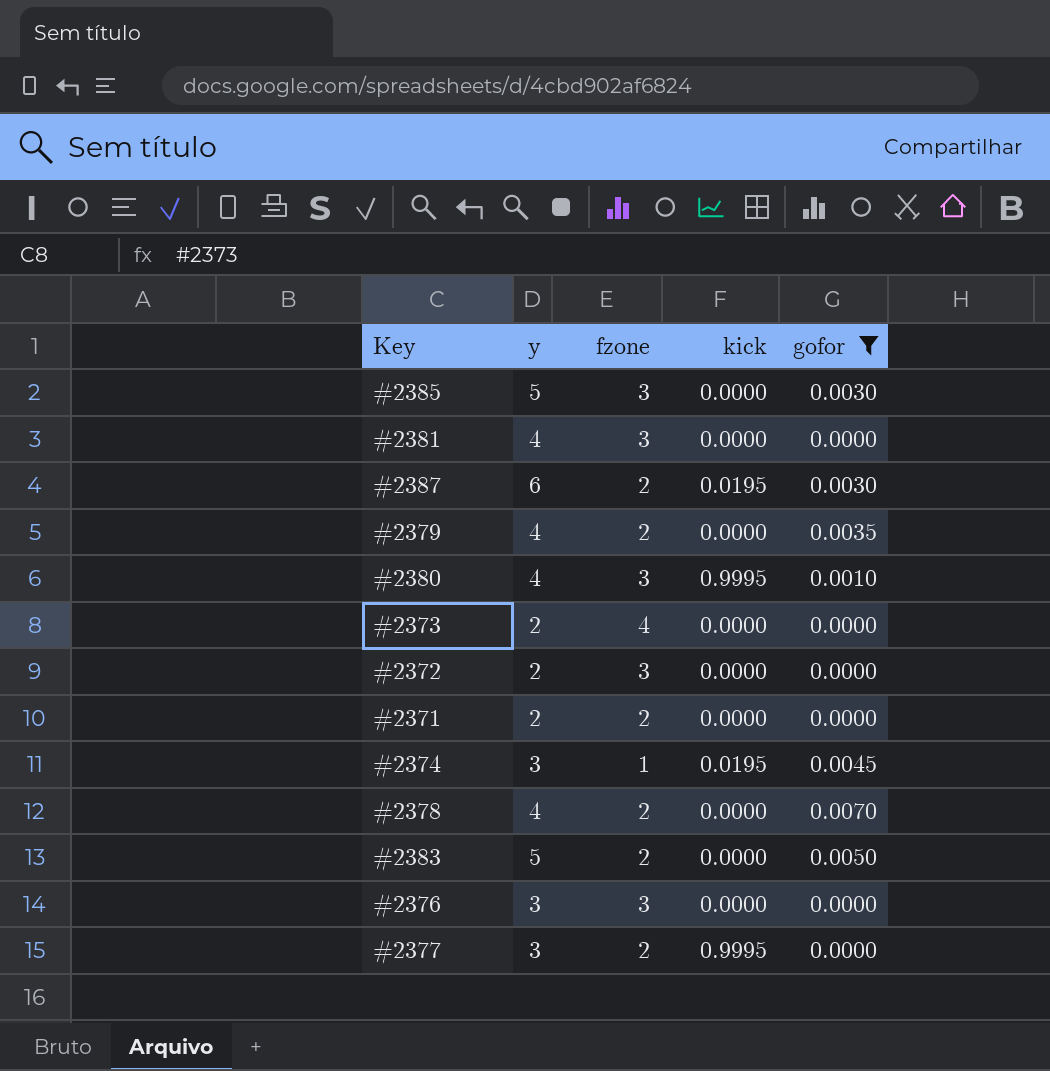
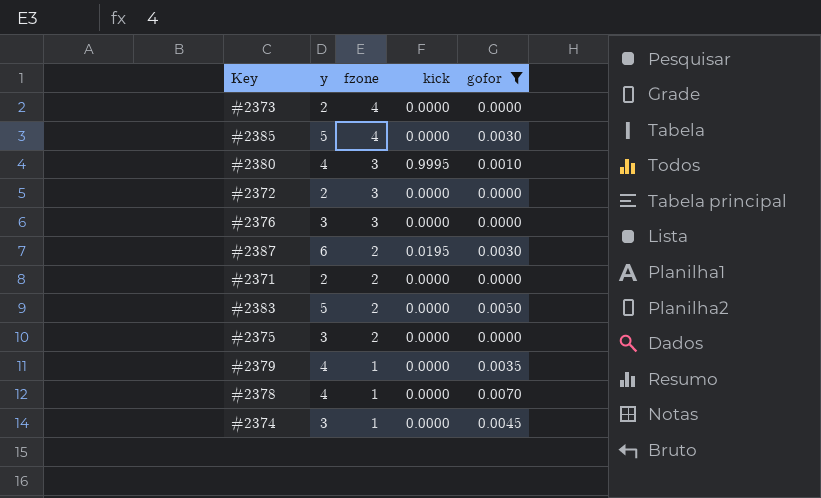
row order: none -> fzone descending
row #2381: 4 | 3 | 0.0000 | 0.0000 -> none
row #2377: 3 | 2 | 0.9995 | 0.0000 -> none
#2385 | fzone: 3 -> 4
row #2375: none -> 3 | 2 | 0.0000 | 0.0000
#2379 | fzone: 2 -> 1
#2378 | fzone: 2 -> 1
#2374 | kick: 0.0195 -> 0.0000

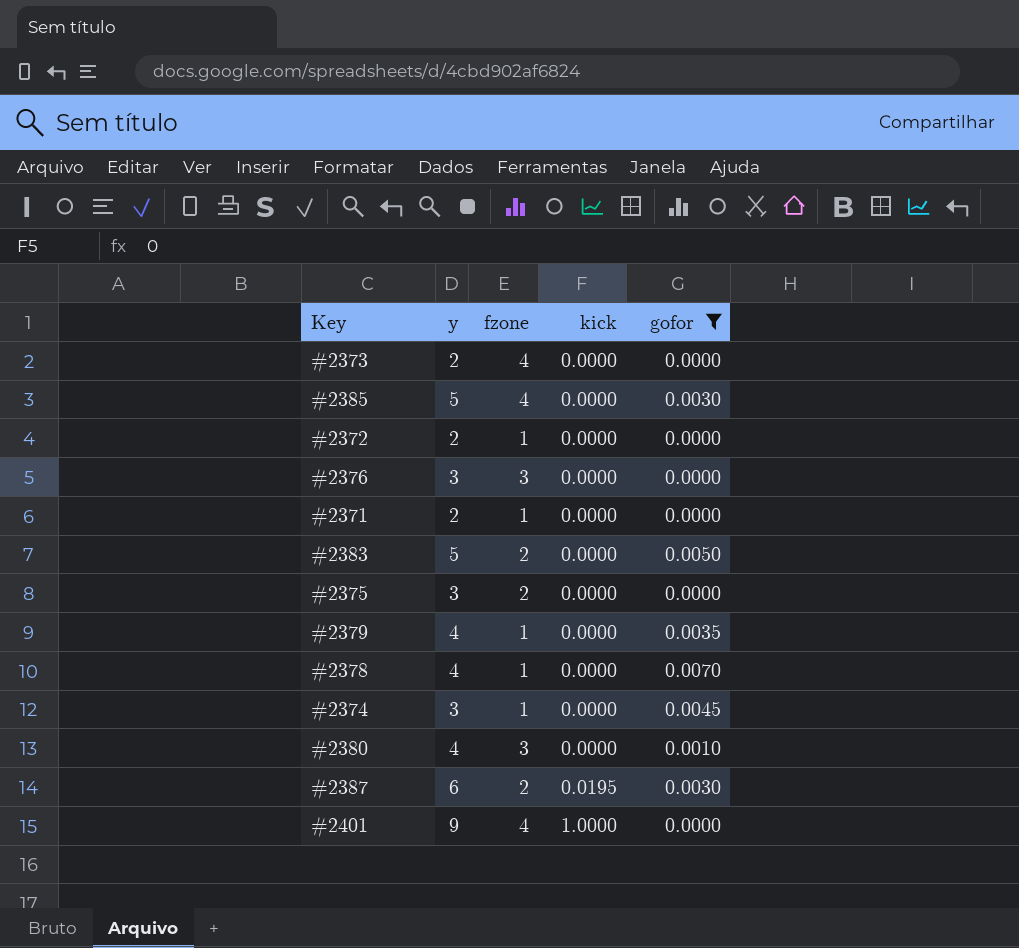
row order: fzone descending -> kick ascending
#2372 | fzone: 3 -> 1
#2371 | fzone: 2 -> 1
#2380 | kick: 0.9995 -> 0.0000
row #2401: none -> 9 | 4 | 1.0000 | 0.0000

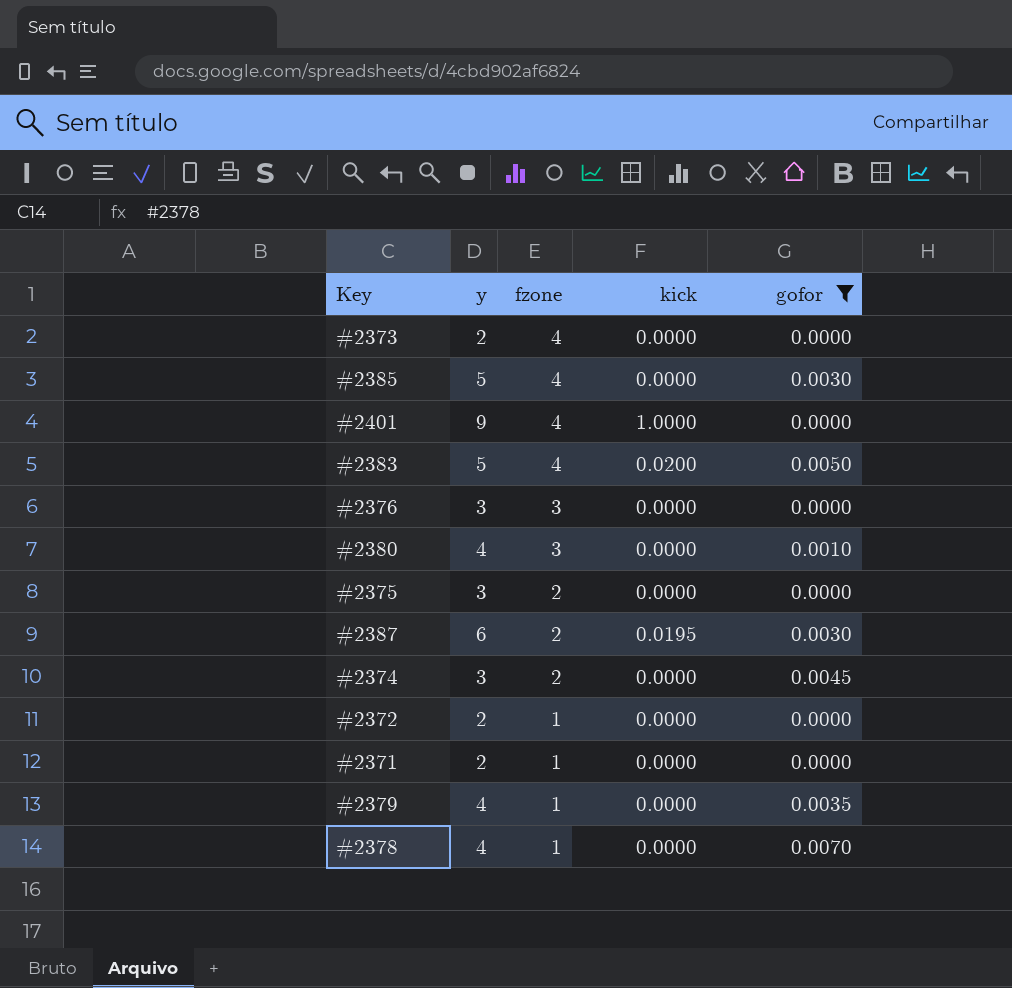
row order: kick ascending -> fzone descending
#2383 | fzone: 2 -> 4
#2383 | kick: 0.0000 -> 0.0200
#2374 | fzone: 1 -> 2

